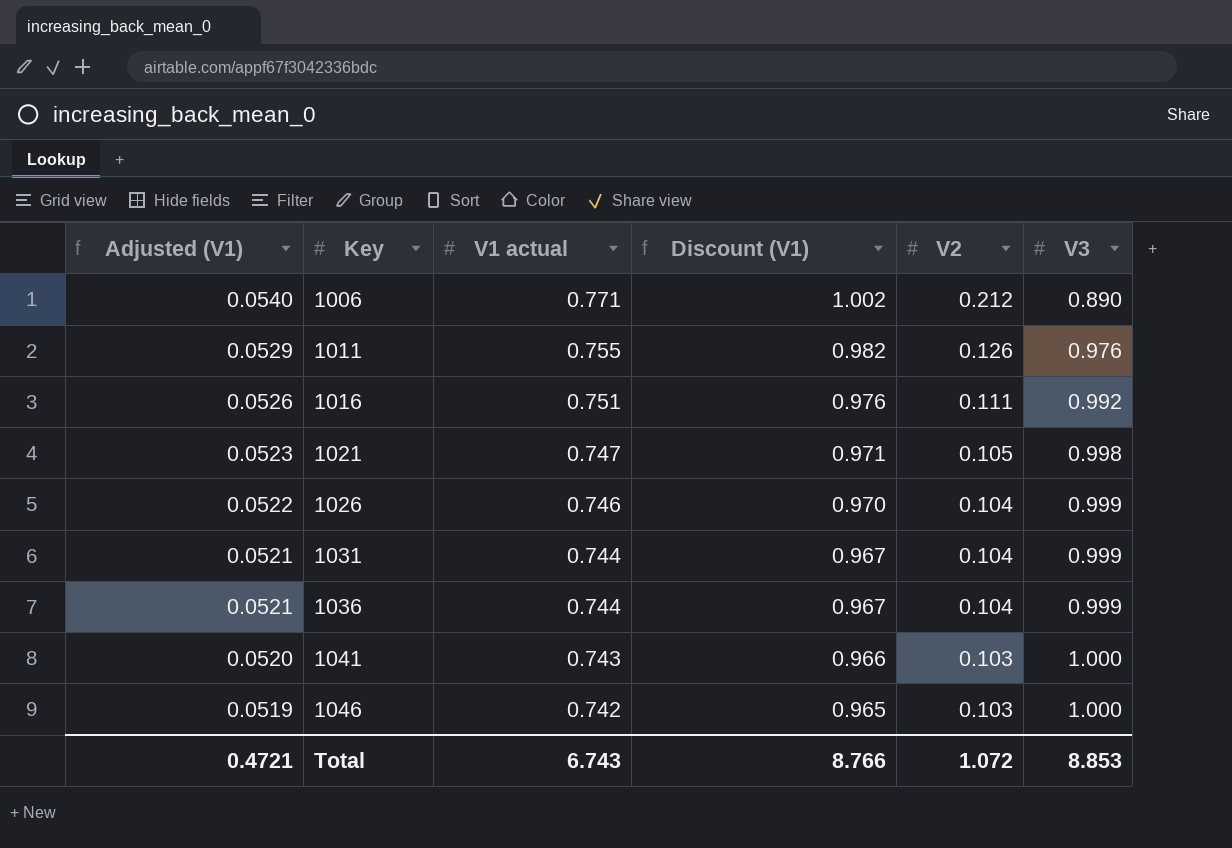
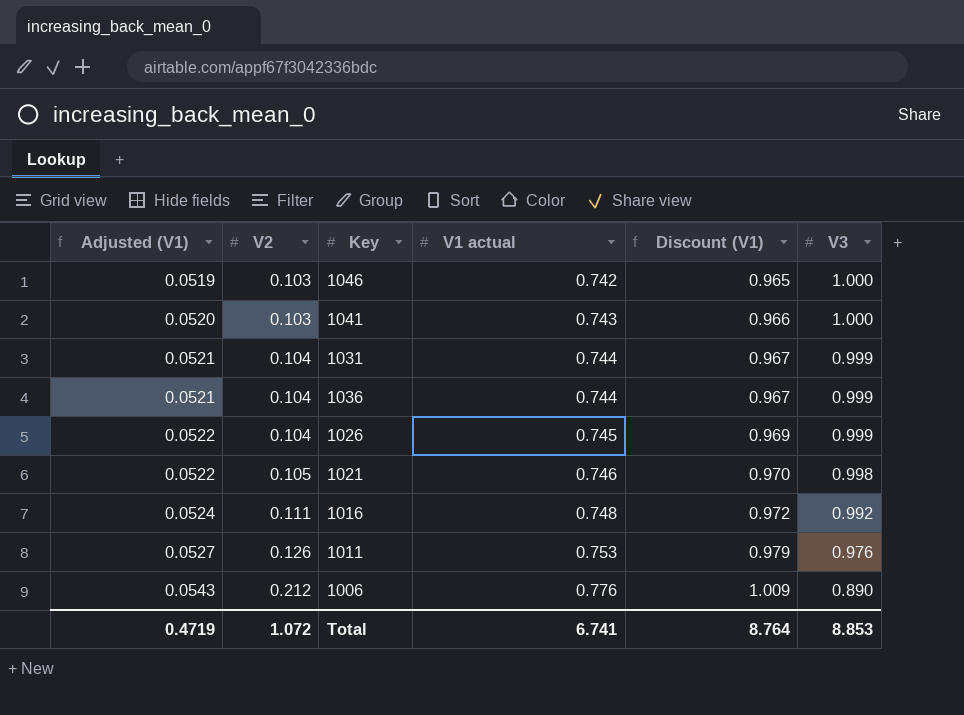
row order: Adjusted (V1) descending -> Adjusted (V1) ascending
column V2 | position: 5 -> 2
1026 | V1 actual: 0.746 -> 0.745
1026 | Discount (V1): 0.970 -> 0.969
1021 | Adjusted (V1): 0.0523 -> 0.0522
1021 | V1 actual: 0.747 -> 0.746
1021 | Discount (V1): 0.971 -> 0.970
1016 | Adjusted (V1): 0.0526 -> 0.0524
1016 | V1 actual: 0.751 -> 0.748
1016 | Discount (V1): 0.976 -> 0.972
1011 | Adjusted (V1): 0.0529 -> 0.0527
1011 | V1 actual: 0.755 -> 0.753
1011 | Discount (V1): 0.982 -> 0.979
1006 | Adjusted (V1): 0.0540 -> 0.0543
1006 | V1 actual: 0.771 -> 0.776
1006 | Discount (V1): 1.002 -> 1.009
Total | Adjusted (V1): 0.4721 -> 0.4719
Total | V1 actual: 6.743 -> 6.741
Total | Discount (V1): 8.766 -> 8.764

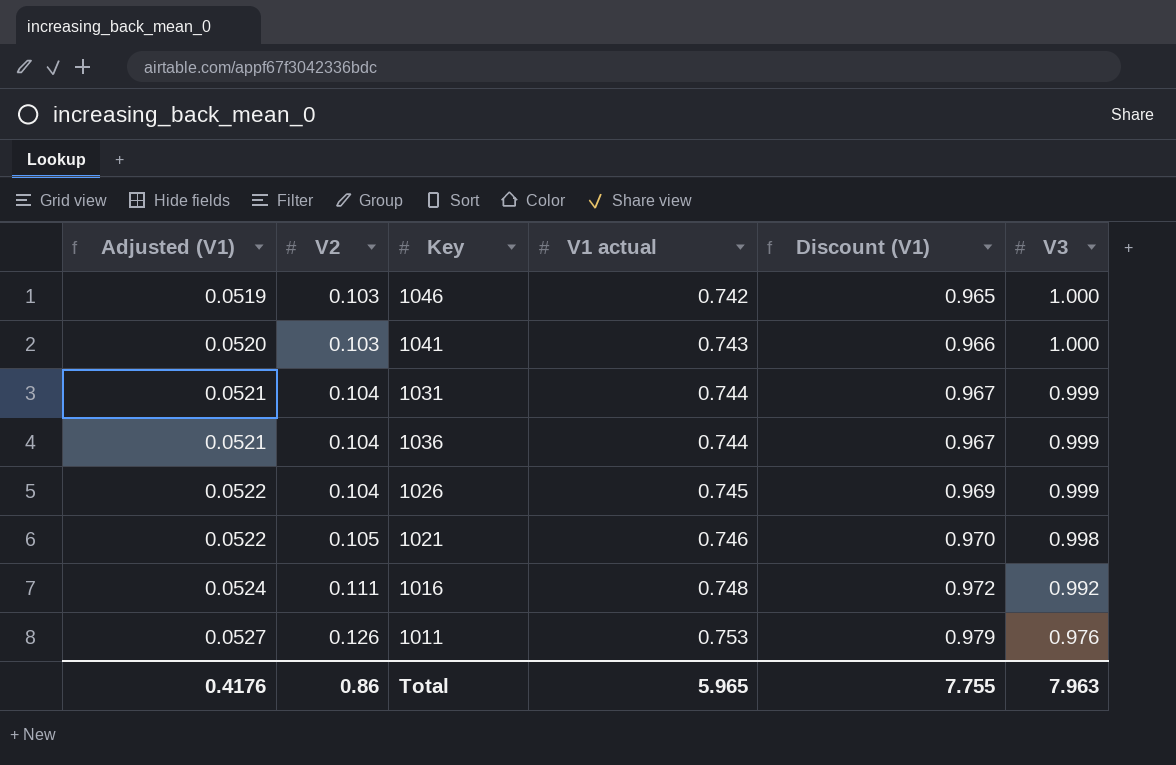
row 1006: 0.0543 | 0.212 | 0.776 | 1.009 | 0.890 -> none
Total | Adjusted (V1): 0.4719 -> 0.4176
Total | V2: 1.072 -> 0.86
Total | V1 actual: 6.741 -> 5.965
Total | Discount (V1): 8.764 -> 7.755
Total | V3: 8.853 -> 7.963

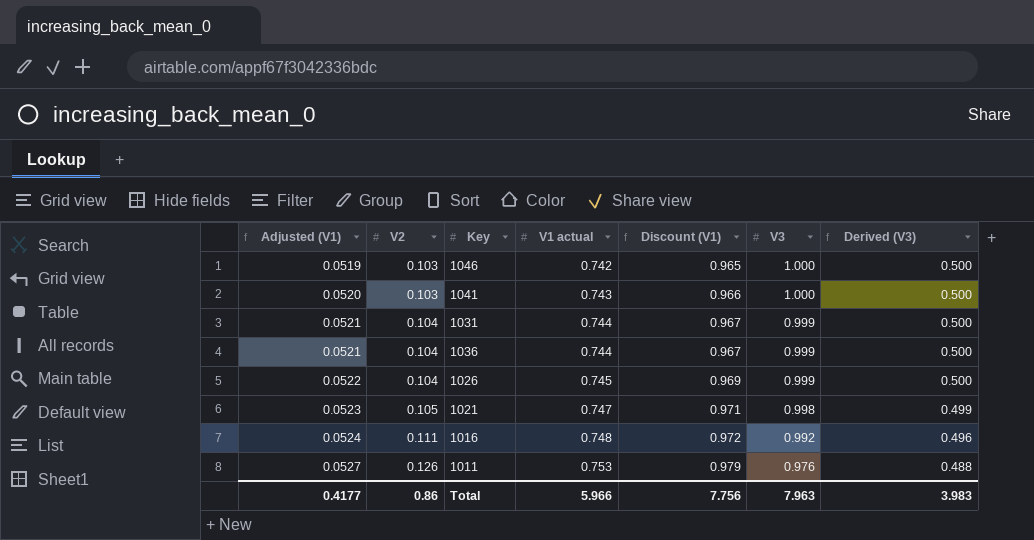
column Derived (V3) | formula: none -> [V3] * 0.5
1021 | Adjusted (V1): 0.0522 -> 0.0523
1021 | V1 actual: 0.746 -> 0.747
1021 | Discount (V1): 0.970 -> 0.971
Total | Adjusted (V1): 0.4176 -> 0.4177
Total | V1 actual: 5.965 -> 5.966
Total | Discount (V1): 7.755 -> 7.756

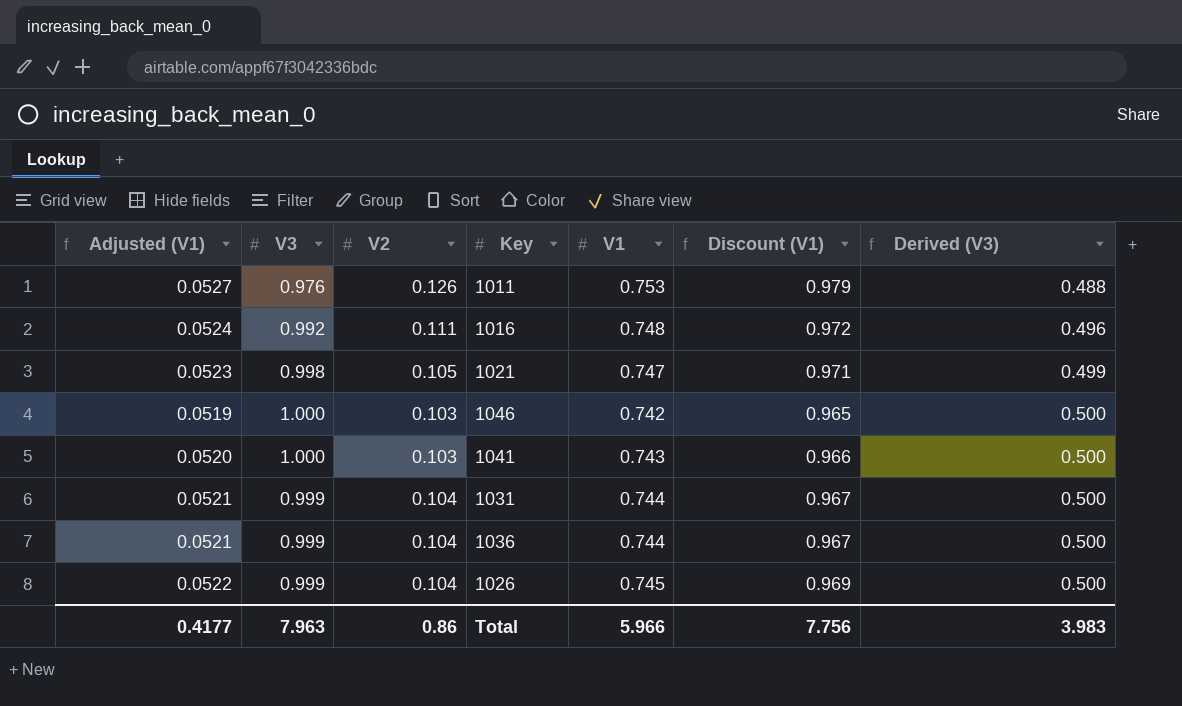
row order: Adjusted (V1) ascending -> Derived (V3) ascending
column V3 | position: 6 -> 2
column name: V1 actual -> V1

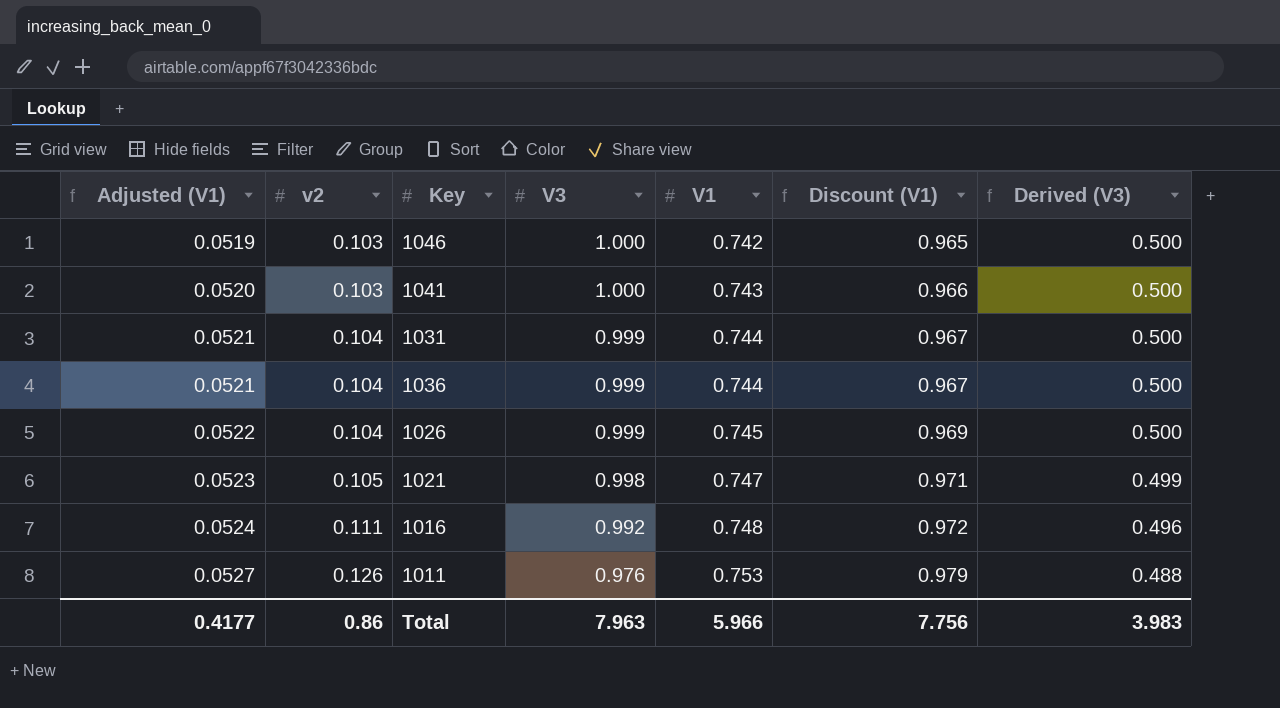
row order: Derived (V3) ascending -> Adjusted (V1) ascending
column name: V2 -> v2
column V3 | position: 2 -> 4

